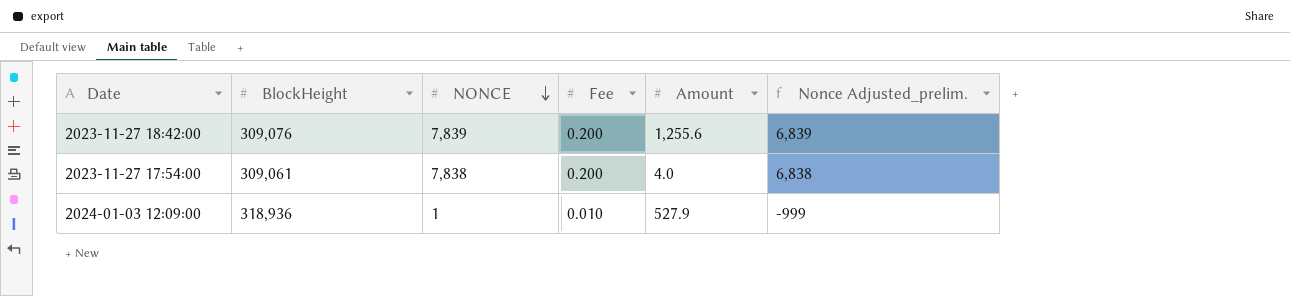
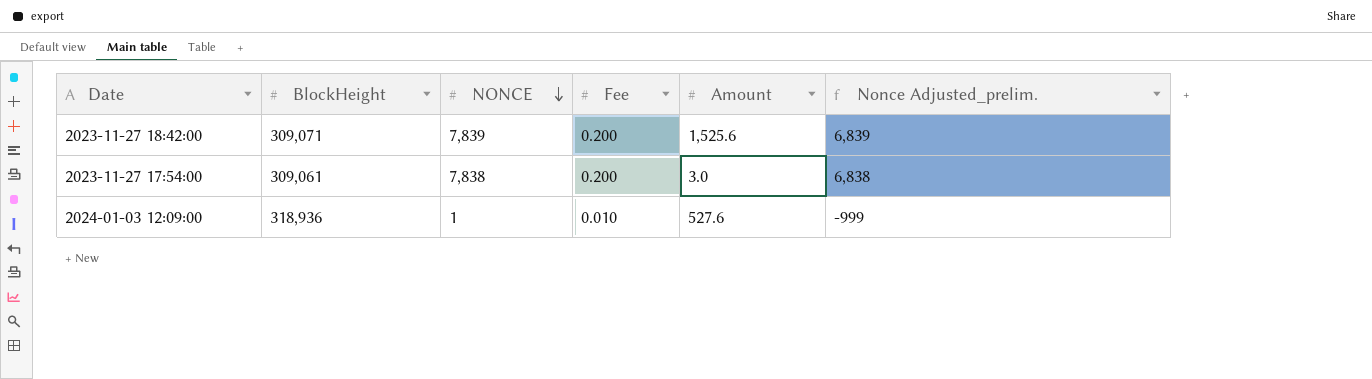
2023-11-27 18:42:00 | BlockHeight: 309,076 -> 309,071
2023-11-27 18:42:00 | Amount: 1,255.6 -> 1,525.6
2023-11-27 17:54:00 | Amount: 4.0 -> 3.0
2024-01-03 12:09:00 | Amount: 527.9 -> 527.6

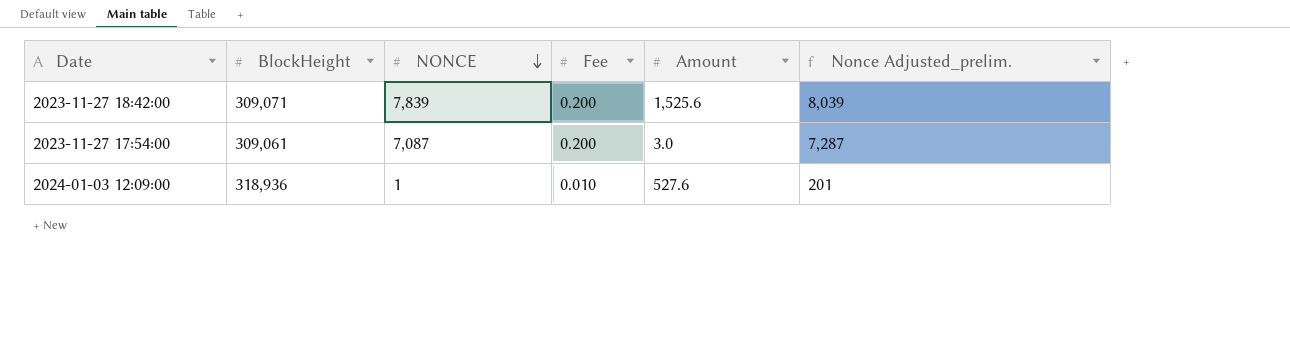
column Nonce Adjusted_prelim. | formula: [NONCE] - 1000 -> [NONCE] + 200
2023-11-27 17:54:00 | NONCE: 7,838 -> 7,087

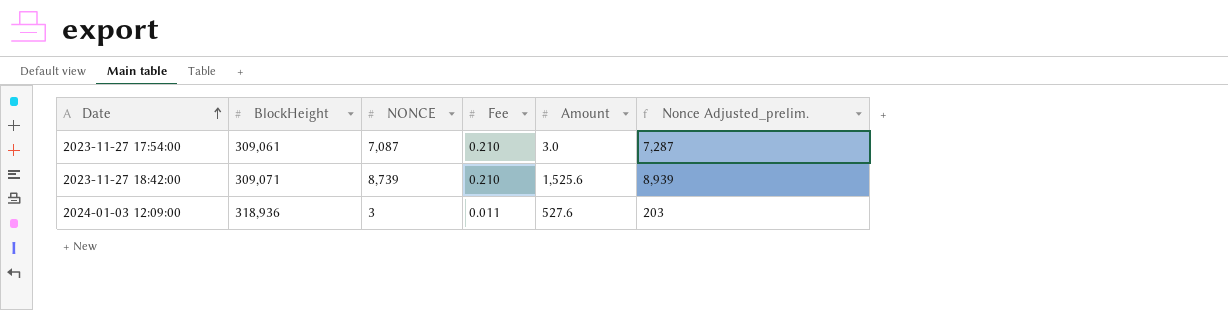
row order: NONCE descending -> Date ascending
2023-11-27 17:54:00 | Fee: 0.200 -> 0.210
2023-11-27 18:42:00 | NONCE: 7,839 -> 8,739
2023-11-27 18:42:00 | Fee: 0.200 -> 0.210
2023-11-27 18:42:00 | Nonce Adjusted_prelim.: 8,039 -> 8,939
2024-01-03 12:09:00 | NONCE: 1 -> 3
2024-01-03 12:09:00 | Fee: 0.010 -> 0.011
2024-01-03 12:09:00 | Nonce Adjusted_prelim.: 201 -> 203

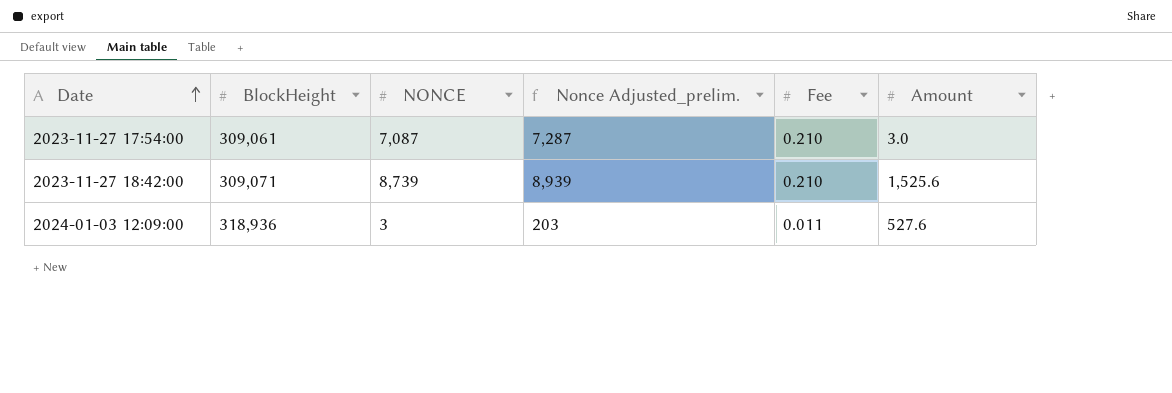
column Nonce Adjusted_prelim. | position: 6 -> 4

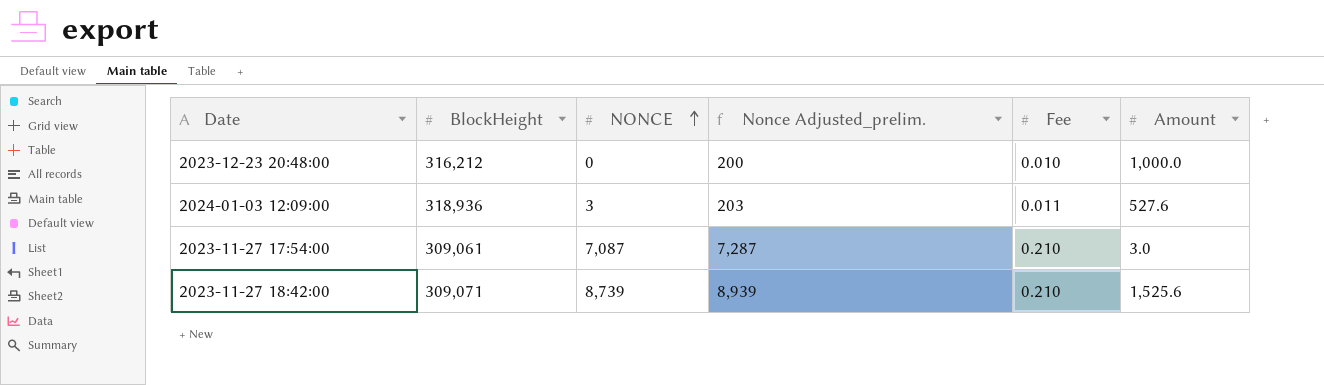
row order: Date ascending -> NONCE ascending
row 2023-12-23 20:48:00: none -> 316,212 | 0 | 200 | 0.010 | 1,000.0

